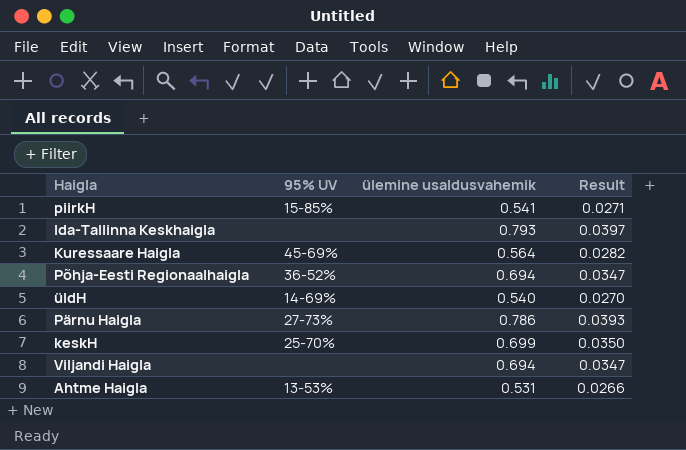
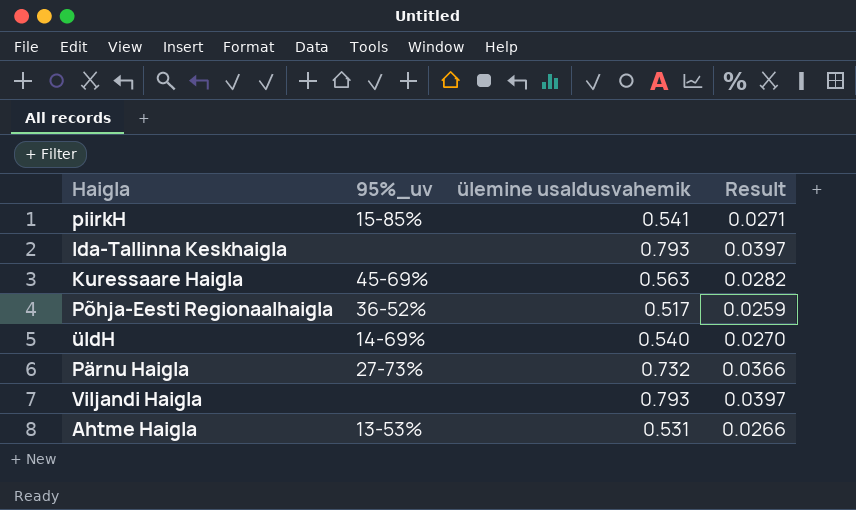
column name: 95% UV -> 95%_uv
row keskH: 25-70% | 0.699 | 0.0350 -> none
Kuressaare Haigla | ülemine usaldusvahemik: 0.564 -> 0.563
Põhja-Eesti Regionaalhaigla | ülemine usaldusvahemik: 0.694 -> 0.517
Põhja-Eesti Regionaalhaigla | Result: 0.0347 -> 0.0259
Pärnu Haigla | ülemine usaldusvahemik: 0.786 -> 0.732
Pärnu Haigla | Result: 0.0393 -> 0.0366
Viljandi Haigla | ülemine usaldusvahemik: 0.694 -> 0.793
Viljandi Haigla | Result: 0.0347 -> 0.0397

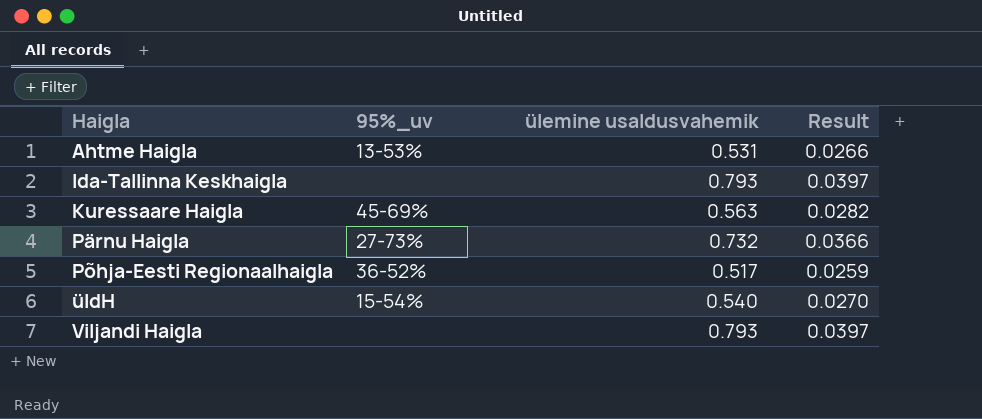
row order: none -> Haigla ascending
row piirkH: 15-85% | 0.541 | 0.0271 -> none
üldH | 95%_uv: 14-69% -> 15-54%

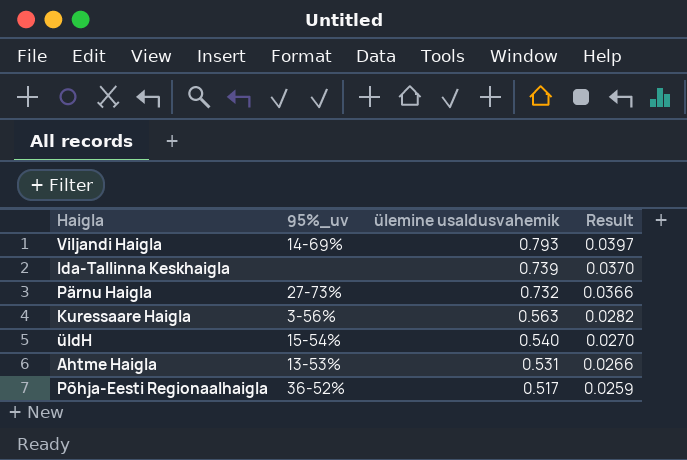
row order: Haigla ascending -> ülemine usaldusvahemik descending
Viljandi Haigla | 95%_uv: none -> 14-69%
Ida-Tallinna Keskhaigla | ülemine usaldusvahemik: 0.793 -> 0.739
Ida-Tallinna Keskhaigla | Result: 0.0397 -> 0.0370
Kuressaare Haigla | 95%_uv: 45-69% -> 3-56%

